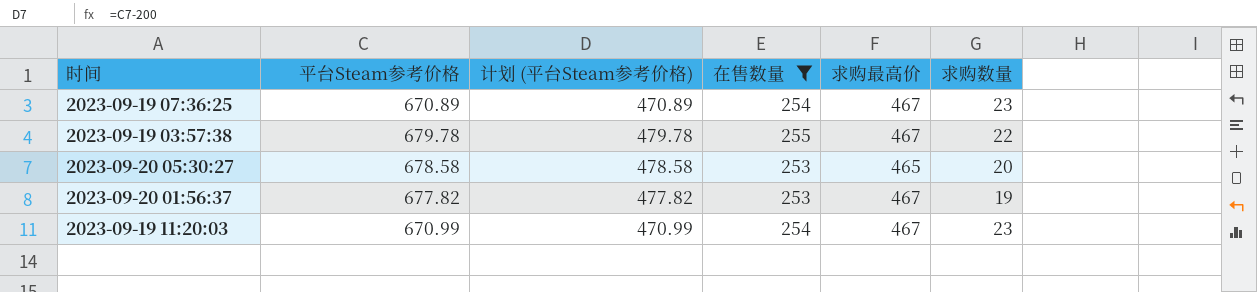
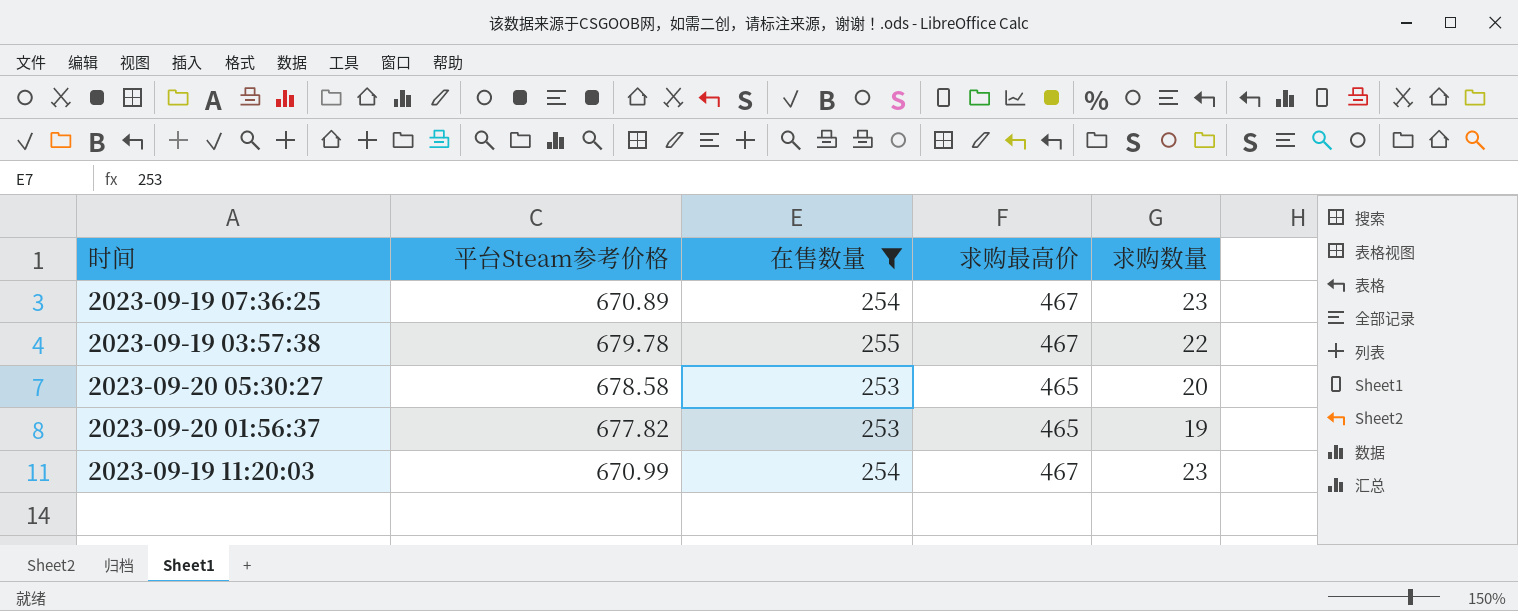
column 计划 (平台Steam参考价格) | formula: [平台Steam参考价格] - 200 -> none
2023-09-20 01:56:37 | 求购最高价: 467 -> 465

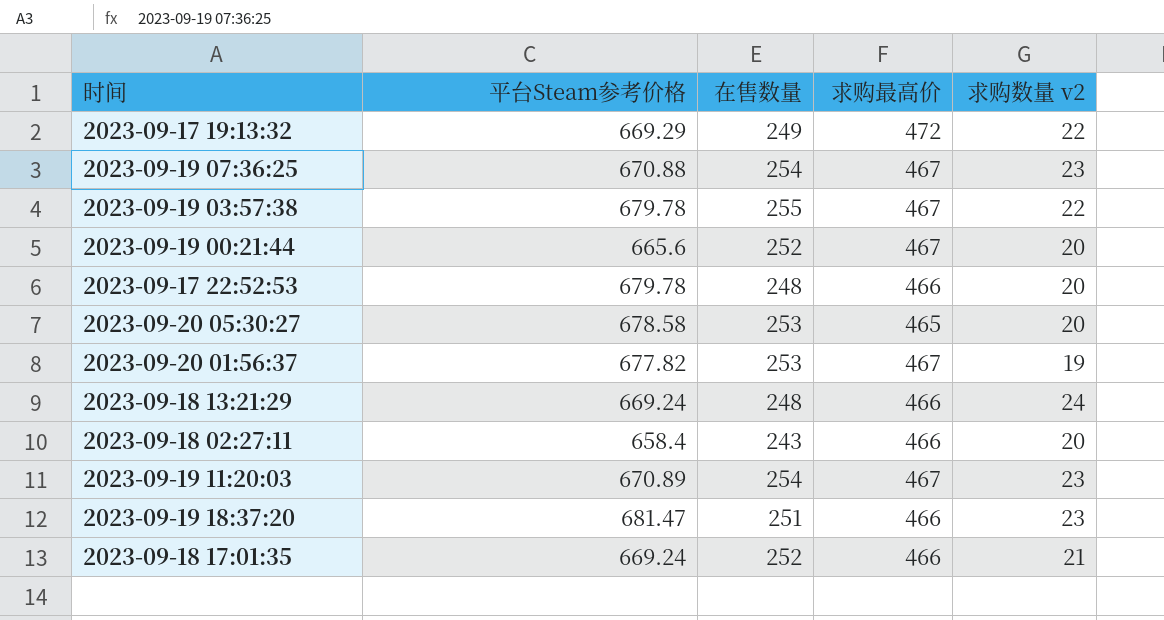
filter: 在售数量 >= 253 -> none
column name: 求购数量 -> 求购数量 v2
2023-09-19 07:36:25 | 平台Steam参考价格: 670.89 -> 670.88
2023-09-20 01:56:37 | 求购最高价: 465 -> 467
2023-09-19 11:20:03 | 平台Steam参考价格: 670.99 -> 670.89

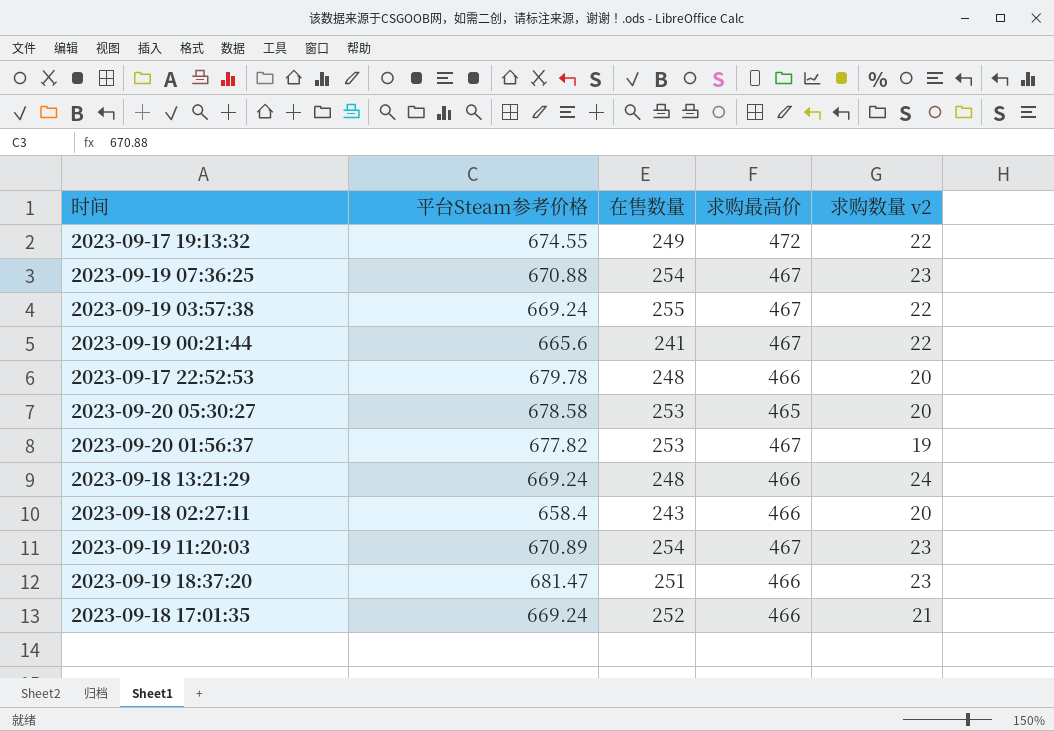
2023-09-17 19:13:32 | 平台Steam参考价格: 669.29 -> 674.55
2023-09-19 03:57:38 | 平台Steam参考价格: 679.78 -> 669.24
2023-09-19 00:21:44 | 在售数量: 252 -> 241
2023-09-19 00:21:44 | 求购数量 v2: 20 -> 22

